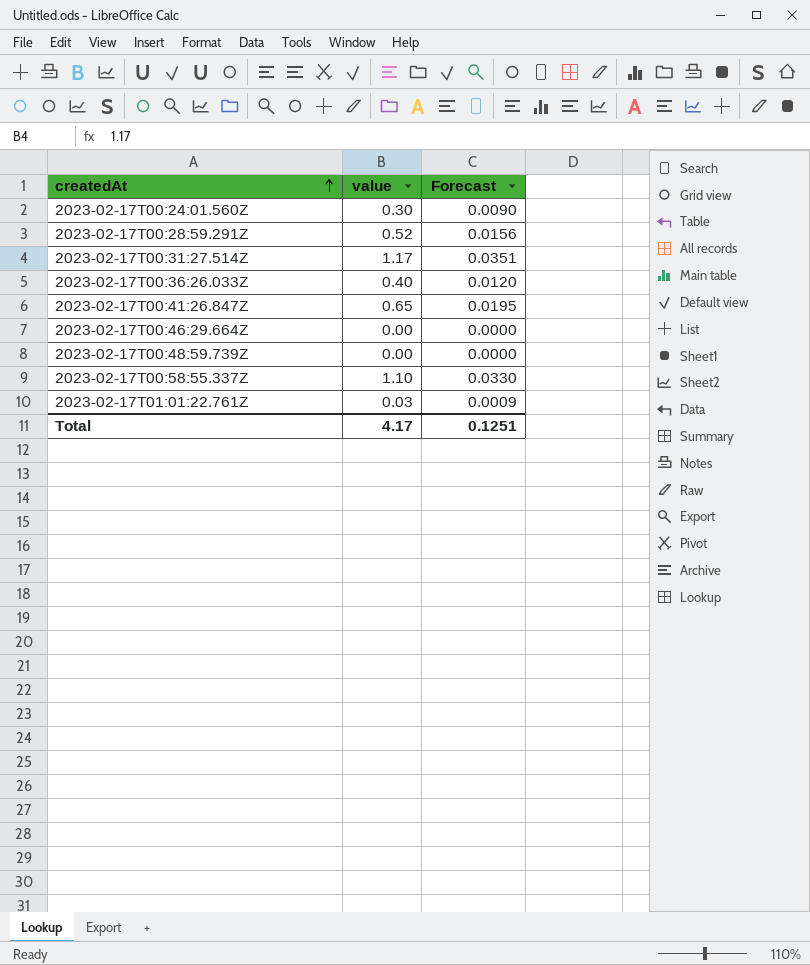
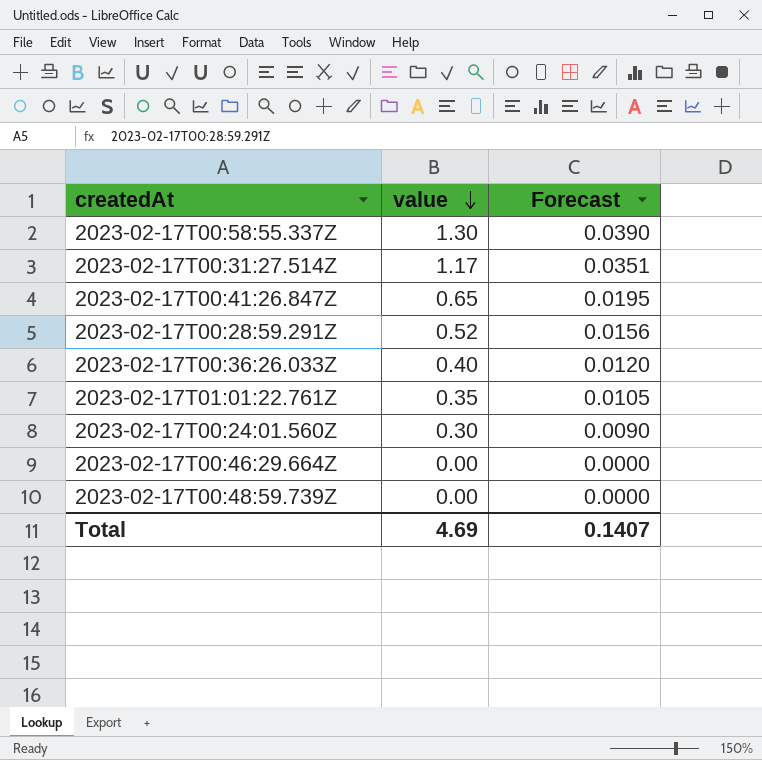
row order: createdAt ascending -> value descending
2023-02-17T00:58:55.337Z | value: 1.10 -> 1.30
2023-02-17T00:58:55.337Z | Forecast: 0.0330 -> 0.0390
2023-02-17T01:01:22.761Z | value: 0.03 -> 0.35
2023-02-17T01:01:22.761Z | Forecast: 0.0009 -> 0.0105
Total | value: 4.17 -> 4.69
Total | Forecast: 0.1251 -> 0.1407

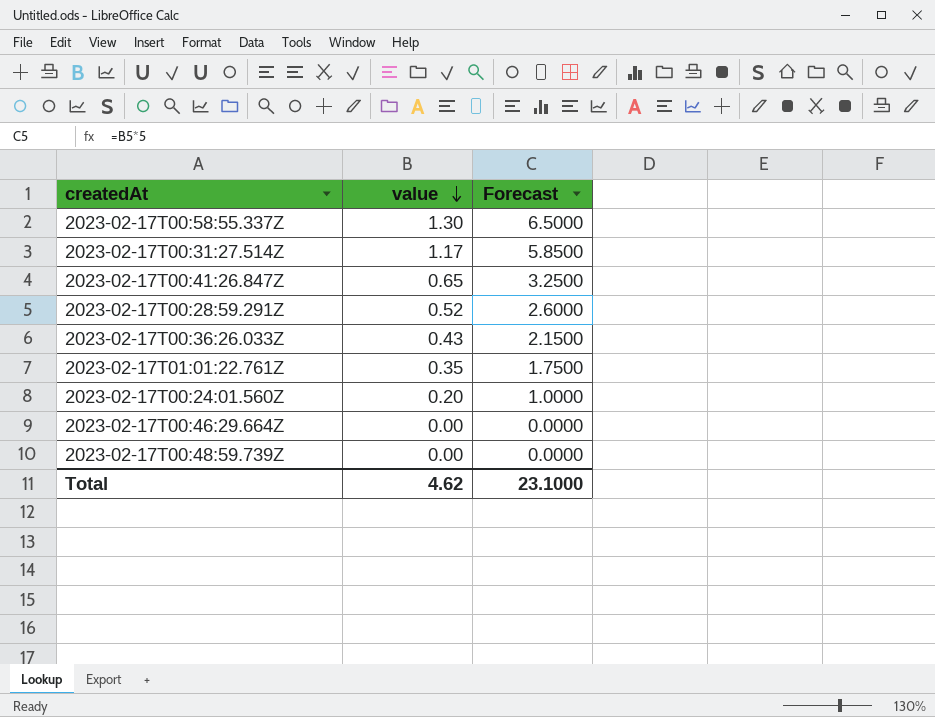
column Forecast | formula: [value] * 0.03 -> [value] * 5
2023-02-17T00:36:26.033Z | value: 0.40 -> 0.43
2023-02-17T00:24:01.560Z | value: 0.30 -> 0.20
Total | value: 4.69 -> 4.62
Total | Forecast: 0.1407 -> 23.1000

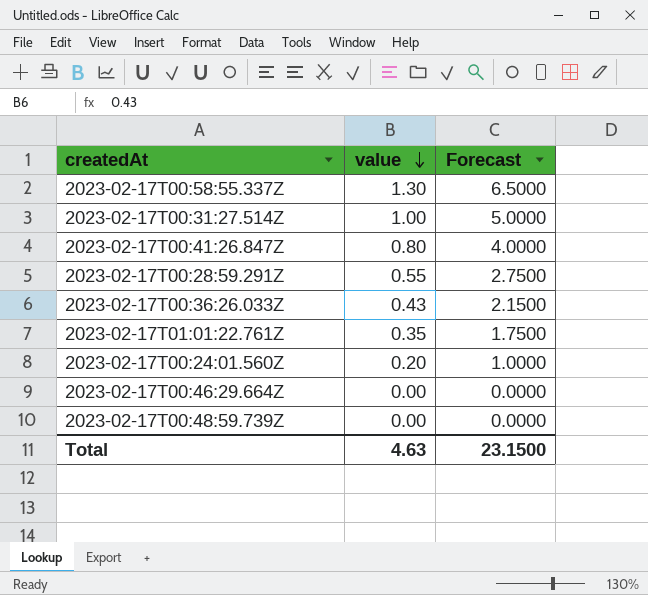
2023-02-17T00:31:27.514Z | value: 1.17 -> 1.00
2023-02-17T00:31:27.514Z | Forecast: 5.8500 -> 5.0000
2023-02-17T00:41:26.847Z | value: 0.65 -> 0.80
2023-02-17T00:41:26.847Z | Forecast: 3.2500 -> 4.0000
2023-02-17T00:28:59.291Z | value: 0.52 -> 0.55
2023-02-17T00:28:59.291Z | Forecast: 2.6000 -> 2.7500
Total | value: 4.62 -> 4.63
Total | Forecast: 23.1000 -> 23.1500

